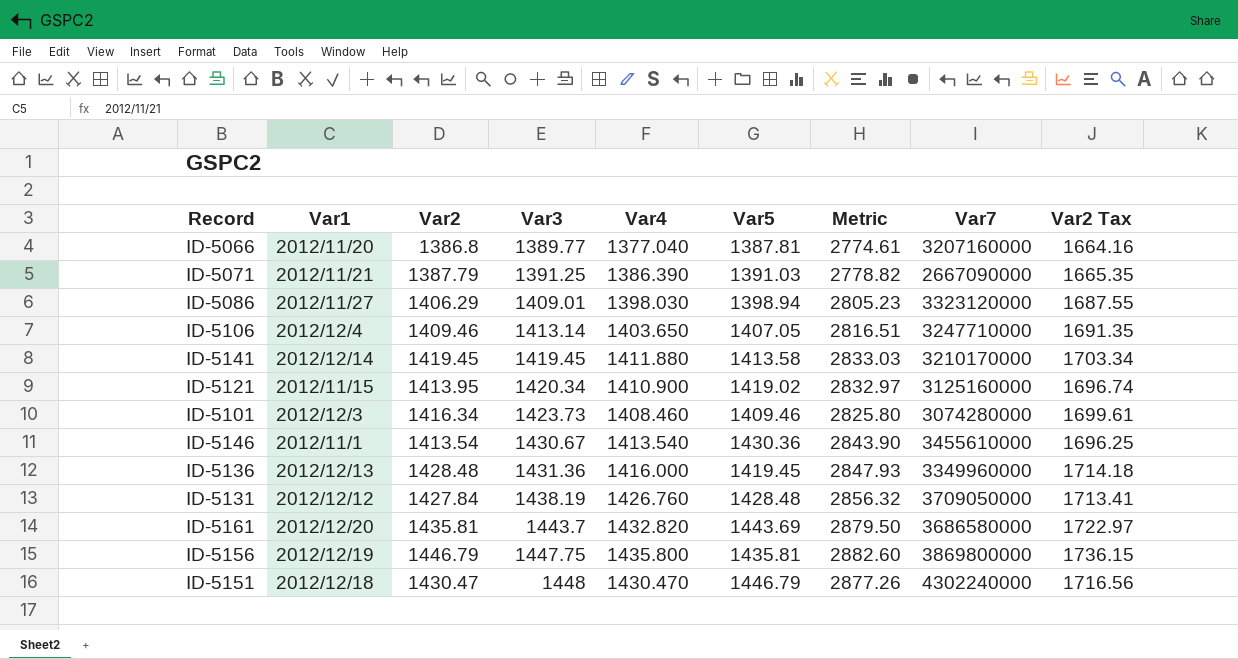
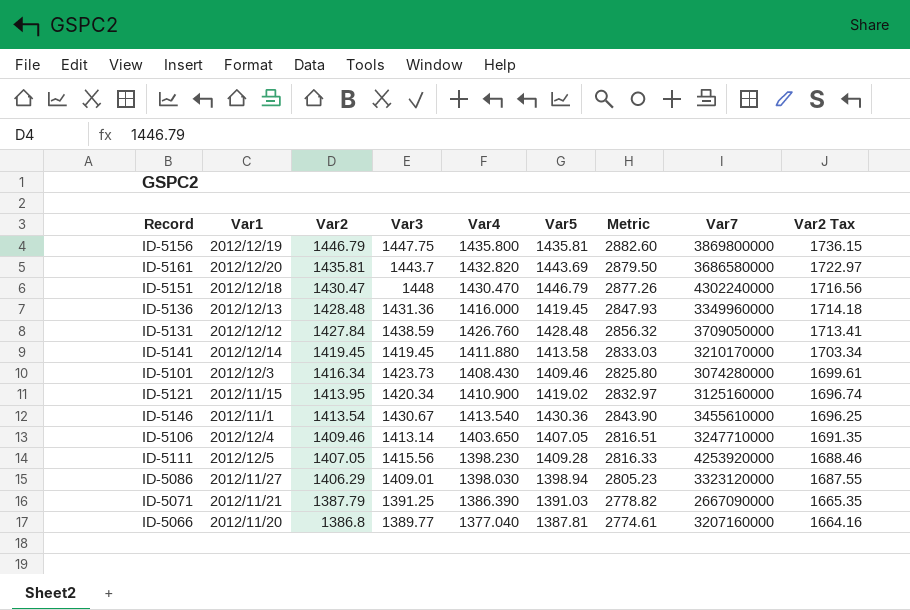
row order: Var3 ascending -> Var2 descending
ID-5131 | Var3: 1438.19 -> 1438.59
ID-5101 | Var4: 1408.460 -> 1408.430
row ID-5111: none -> 2012/12/5 | 1407.05 | 1415.56 | 1398.230 | 1409.28 | 2816.33 | 4253920000 | 1688.46

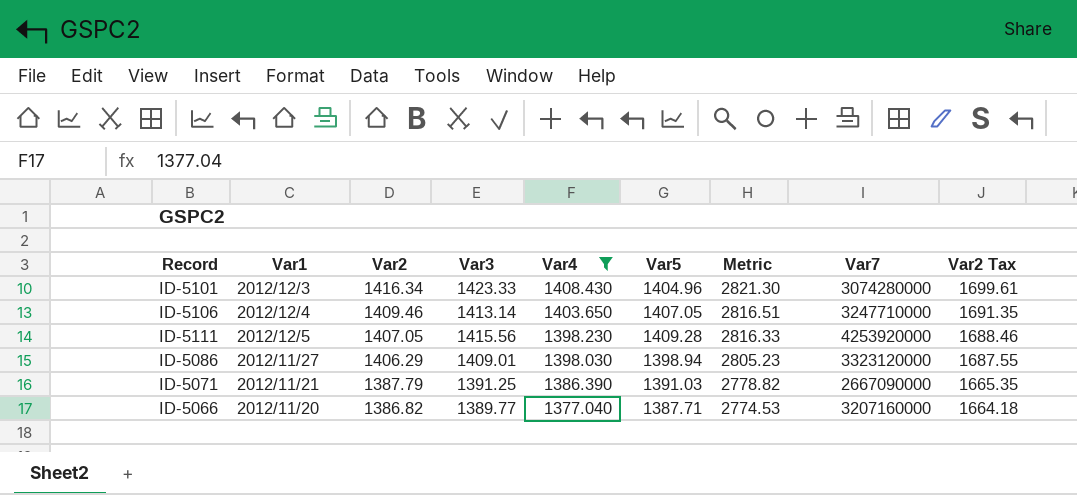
filter: none -> Var4 <= 1408.430
ID-5101 | Var3: 1423.73 -> 1423.33
ID-5101 | Var5: 1409.46 -> 1404.96
ID-5101 | Metric: 2825.80 -> 2821.30
ID-5066 | Var2: 1386.8 -> 1386.82
ID-5066 | Var5: 1387.81 -> 1387.71
ID-5066 | Metric: 2774.61 -> 2774.53
ID-5066 | Var2 Tax: 1664.16 -> 1664.18

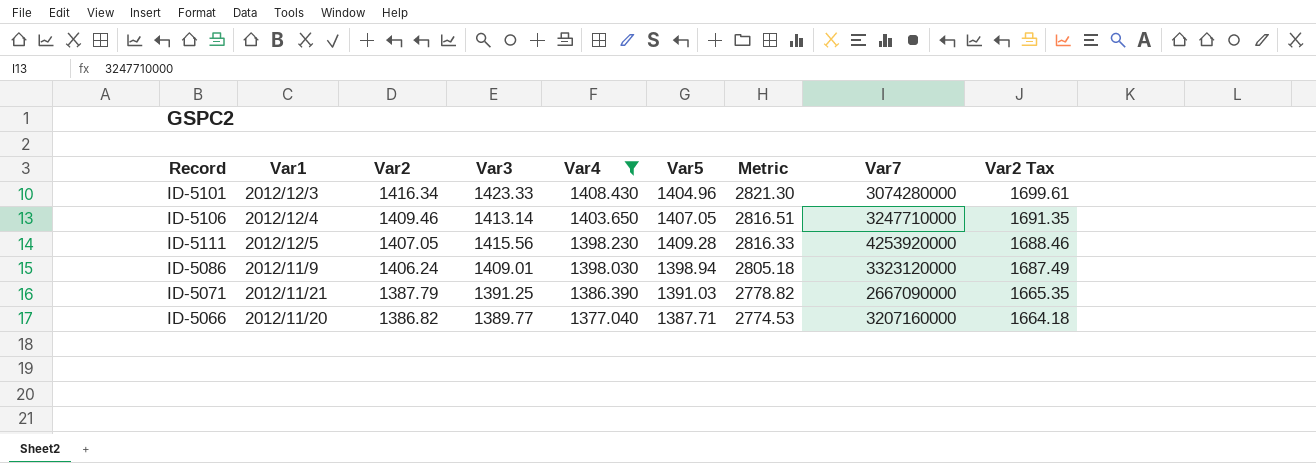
ID-5086 | Var1: 2012/11/27 -> 2012/11/9
ID-5086 | Var2: 1406.29 -> 1406.24
ID-5086 | Metric: 2805.23 -> 2805.18
ID-5086 | Var2 Tax: 1687.55 -> 1687.49

